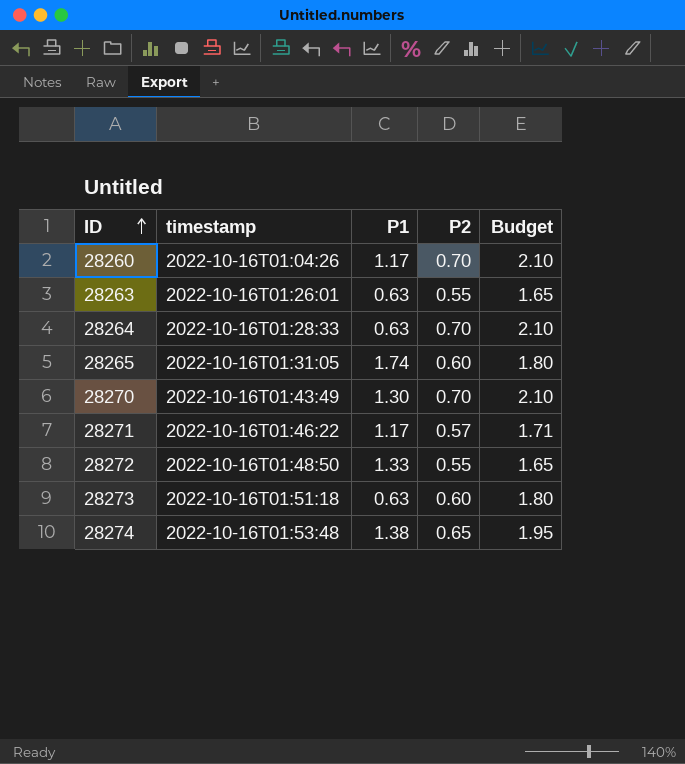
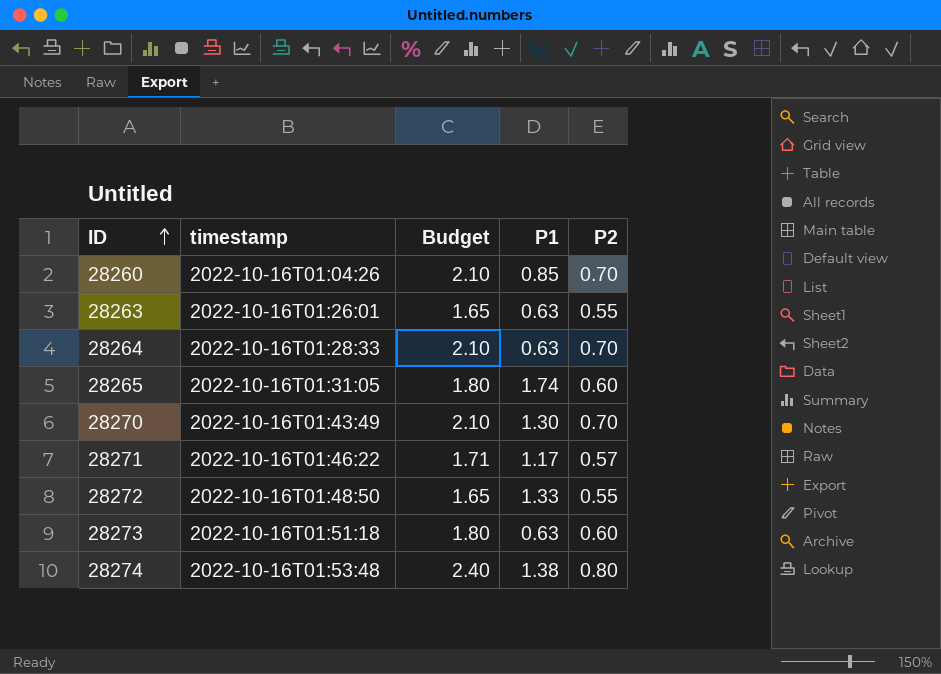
column Budget | position: 5 -> 3
28260 | P1: 1.17 -> 0.85
28274 | Budget: 1.95 -> 2.40
28274 | P2: 0.65 -> 0.80

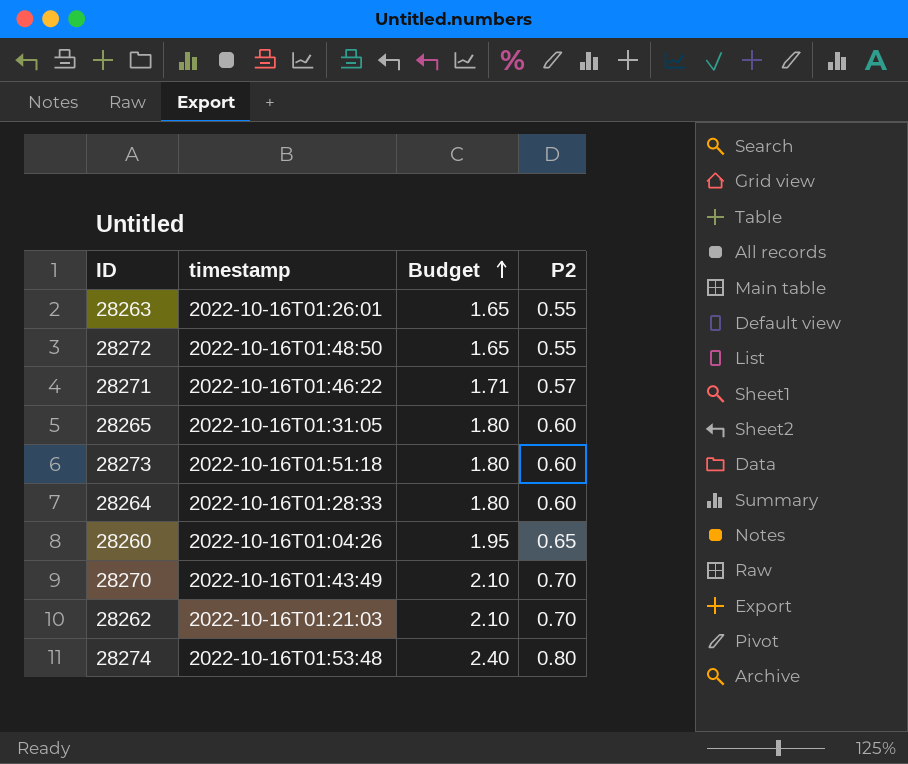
row order: ID ascending -> Budget ascending
column P1 | position: 4 -> none
28264 | Budget: 2.10 -> 1.80
28264 | P2: 0.70 -> 0.60
28260 | Budget: 2.10 -> 1.95
28260 | P2: 0.70 -> 0.65
row 28262: none -> 2022-10-16T01:21:03 | 2.10 | 0.70

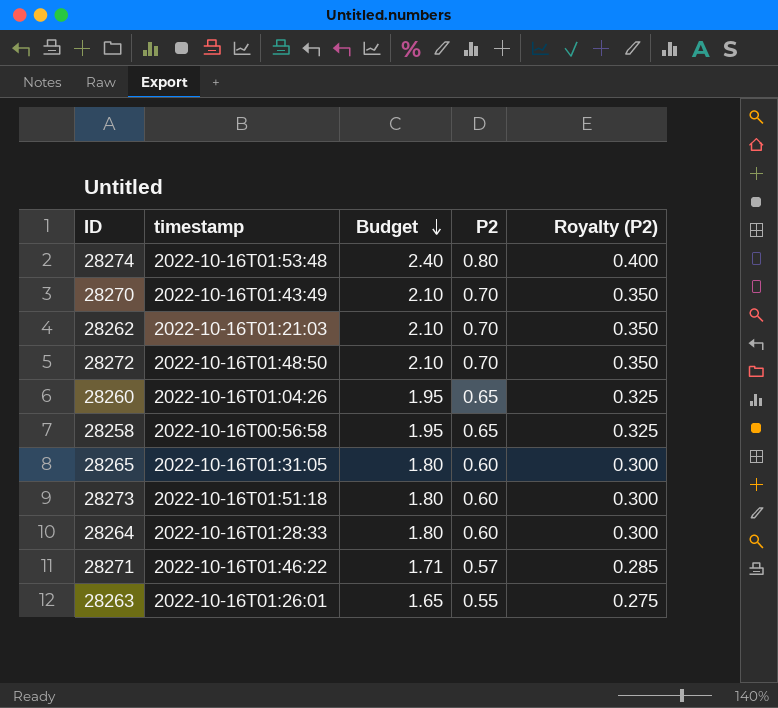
row order: Budget ascending -> Budget descending
column Royalty (P2) | formula: none -> [P2] * 0.5
28272 | Budget: 1.65 -> 2.10
28272 | P2: 0.55 -> 0.70
row 28258: none -> 2022-10-16T00:56:58 | 1.95 | 0.65 | 0.325

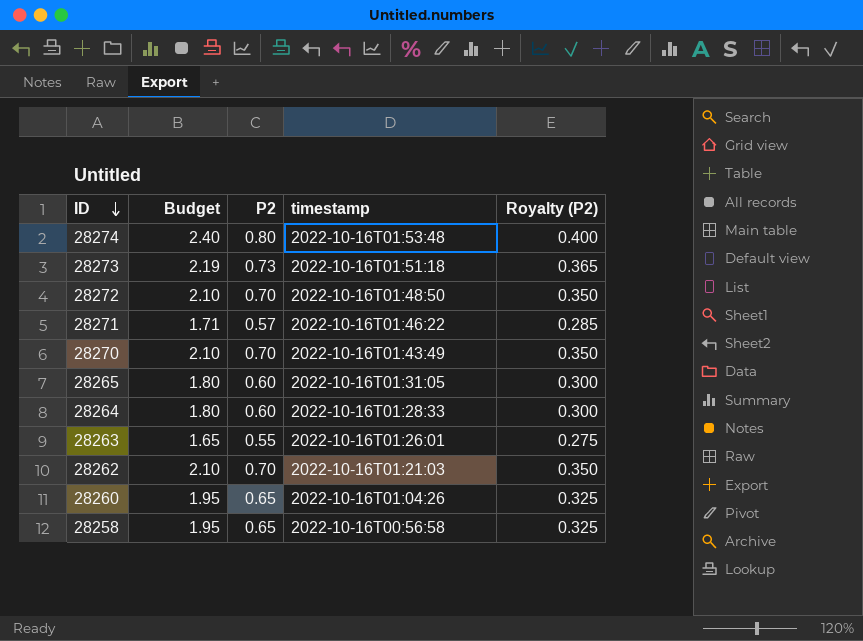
row order: Budget descending -> ID descending
column timestamp | position: 2 -> 4
28273 | Budget: 1.80 -> 2.19
28273 | P2: 0.60 -> 0.73
28273 | Royalty (P2): 0.300 -> 0.365

